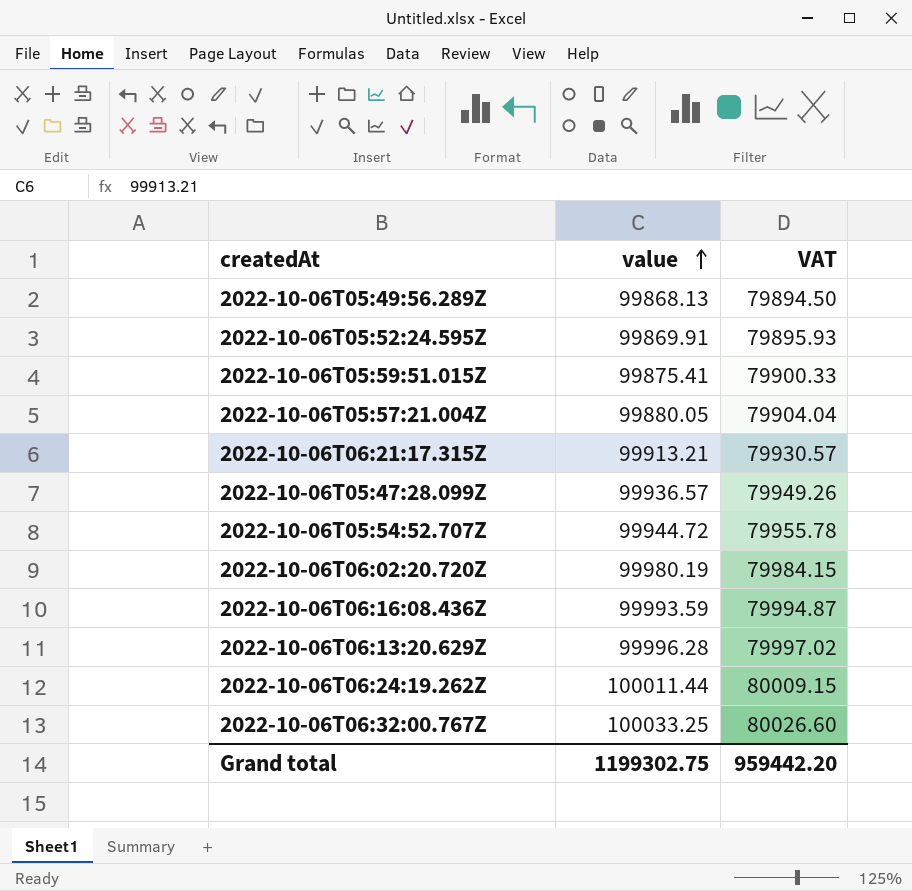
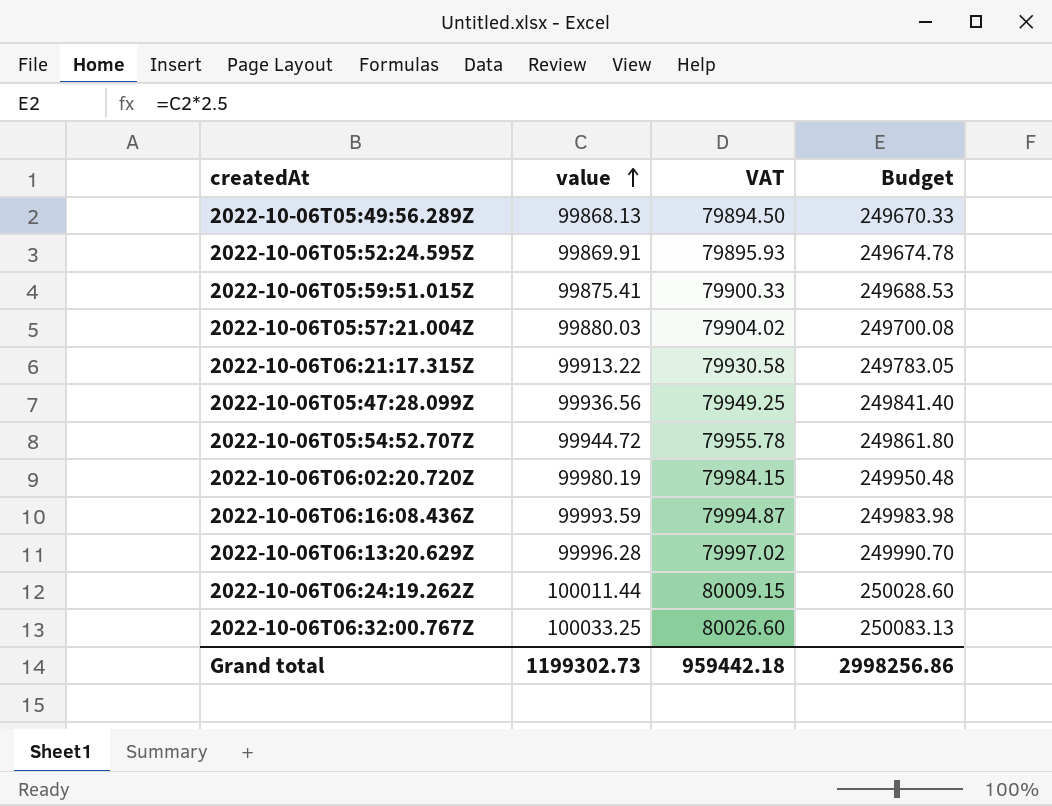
column Budget | formula: none -> [value] * 2.5
2022-10-06T05:57:21.004Z | value: 99880.05 -> 99880.03
2022-10-06T05:57:21.004Z | VAT: 79904.04 -> 79904.02
2022-10-06T06:21:17.315Z | value: 99913.21 -> 99913.22
2022-10-06T06:21:17.315Z | VAT: 79930.57 -> 79930.58
2022-10-06T05:47:28.099Z | value: 99936.57 -> 99936.56
2022-10-06T05:47:28.099Z | VAT: 79949.26 -> 79949.25
Grand total | value: 1199302.75 -> 1199302.73
Grand total | VAT: 959442.20 -> 959442.18

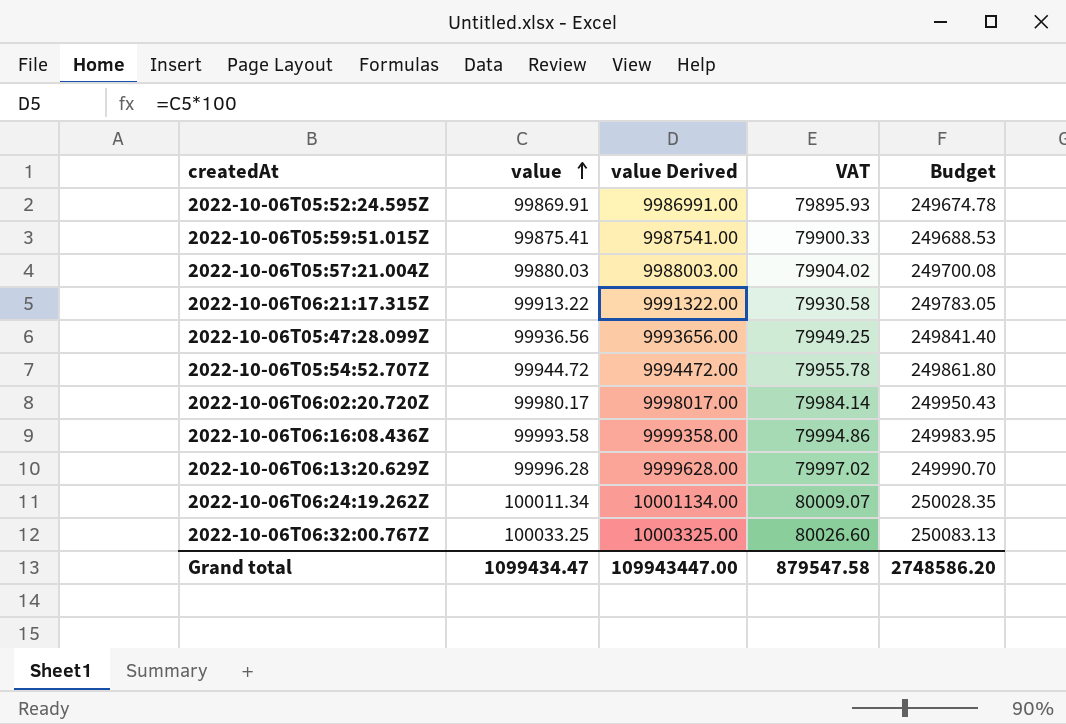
column value Derived | formula: none -> [value] * 100
row 2022-10-06T05:49:56.289Z: 99868.13 | 79894.50 | 249670.33 -> none
2022-10-06T06:02:20.720Z | value: 99980.19 -> 99980.17
2022-10-06T06:02:20.720Z | VAT: 79984.15 -> 79984.14
2022-10-06T06:02:20.720Z | Budget: 249950.48 -> 249950.43
2022-10-06T06:16:08.436Z | value: 99993.59 -> 99993.58
2022-10-06T06:16:08.436Z | VAT: 79994.87 -> 79994.86
2022-10-06T06:16:08.436Z | Budget: 249983.98 -> 249983.95
2022-10-06T06:24:19.262Z | value: 100011.44 -> 100011.34
2022-10-06T06:24:19.262Z | VAT: 80009.15 -> 80009.07
2022-10-06T06:24:19.262Z | Budget: 250028.60 -> 250028.35
Grand total | value: 1199302.73 -> 1099434.47
Grand total | VAT: 959442.18 -> 879547.58
Grand total | Budget: 2998256.86 -> 2748586.20

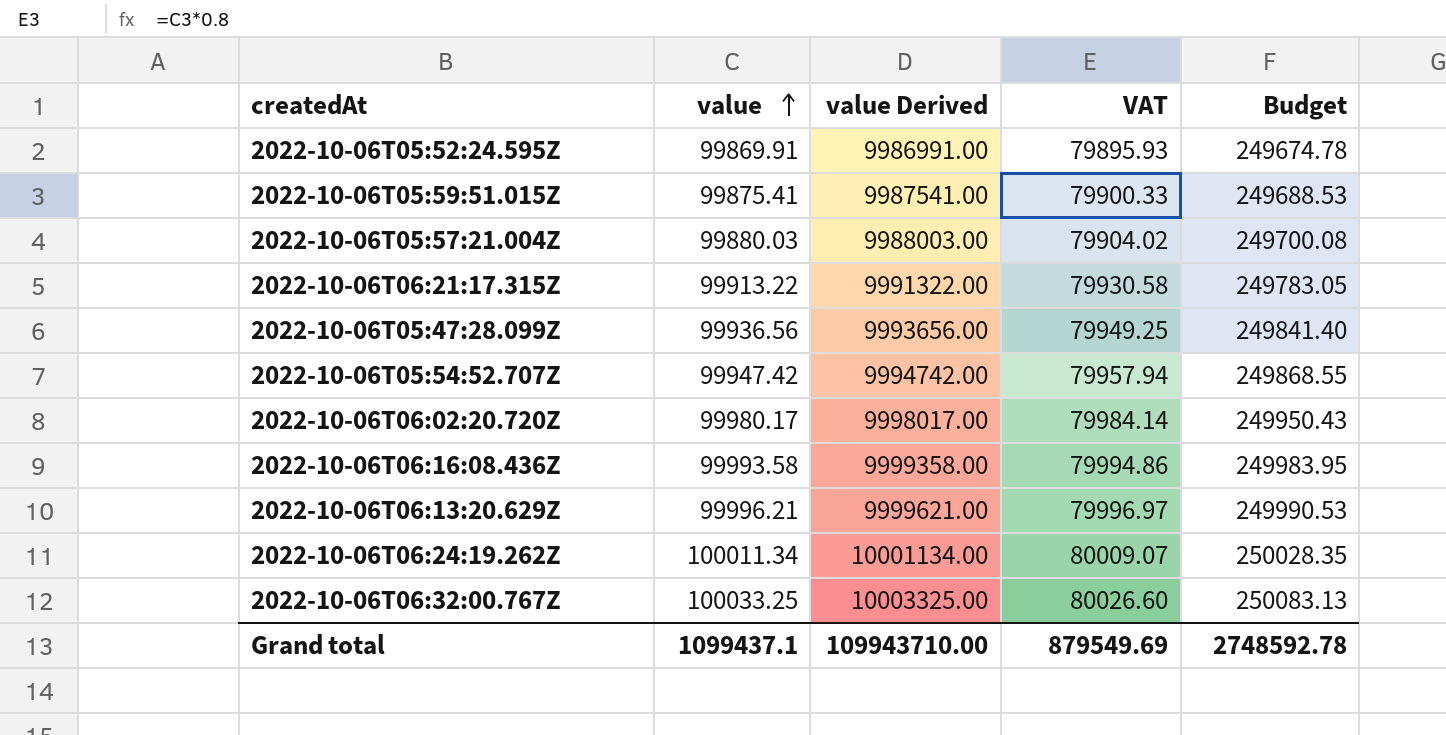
2022-10-06T05:54:52.707Z | value: 99944.72 -> 99947.42
2022-10-06T05:54:52.707Z | value Derived: 9994472.00 -> 9994742.00
2022-10-06T05:54:52.707Z | VAT: 79955.78 -> 79957.94
2022-10-06T05:54:52.707Z | Budget: 249861.80 -> 249868.55
2022-10-06T06:13:20.629Z | value: 99996.28 -> 99996.21
2022-10-06T06:13:20.629Z | value Derived: 9999628.00 -> 9999621.00
2022-10-06T06:13:20.629Z | VAT: 79997.02 -> 79996.97
2022-10-06T06:13:20.629Z | Budget: 249990.70 -> 249990.53
Grand total | value: 1099434.47 -> 1099437.1
Grand total | value Derived: 109943447.00 -> 109943710.00
Grand total | VAT: 879547.58 -> 879549.69
Grand total | Budget: 2748586.20 -> 2748592.78

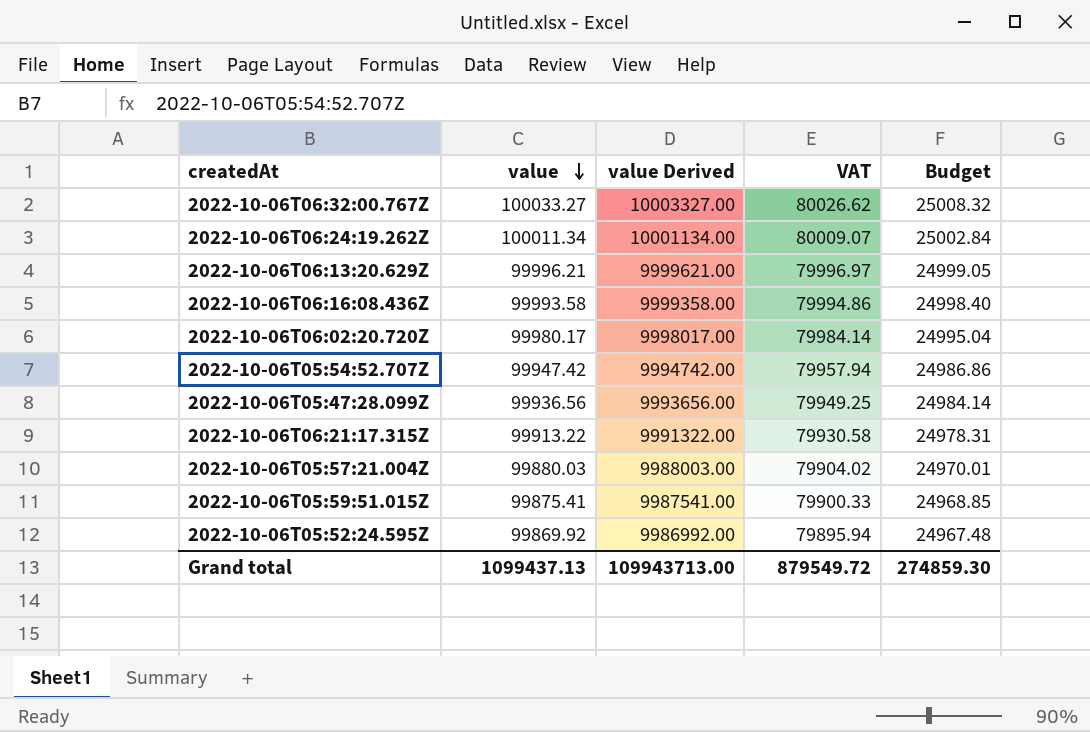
row order: value ascending -> value descending
column Budget | formula: [value] * 2.5 -> [value] * 0.25
2022-10-06T06:32:00.767Z | value: 100033.25 -> 100033.27
2022-10-06T06:32:00.767Z | value Derived: 10003325.00 -> 10003327.00
2022-10-06T06:32:00.767Z | VAT: 80026.60 -> 80026.62
2022-10-06T05:52:24.595Z | value: 99869.91 -> 99869.92
2022-10-06T05:52:24.595Z | value Derived: 9986991.00 -> 9986992.00
2022-10-06T05:52:24.595Z | VAT: 79895.93 -> 79895.94
Grand total | value: 1099437.1 -> 1099437.13
Grand total | value Derived: 109943710.00 -> 109943713.00
Grand total | VAT: 879549.69 -> 879549.72
Grand total | Budget: 2748592.78 -> 274859.30

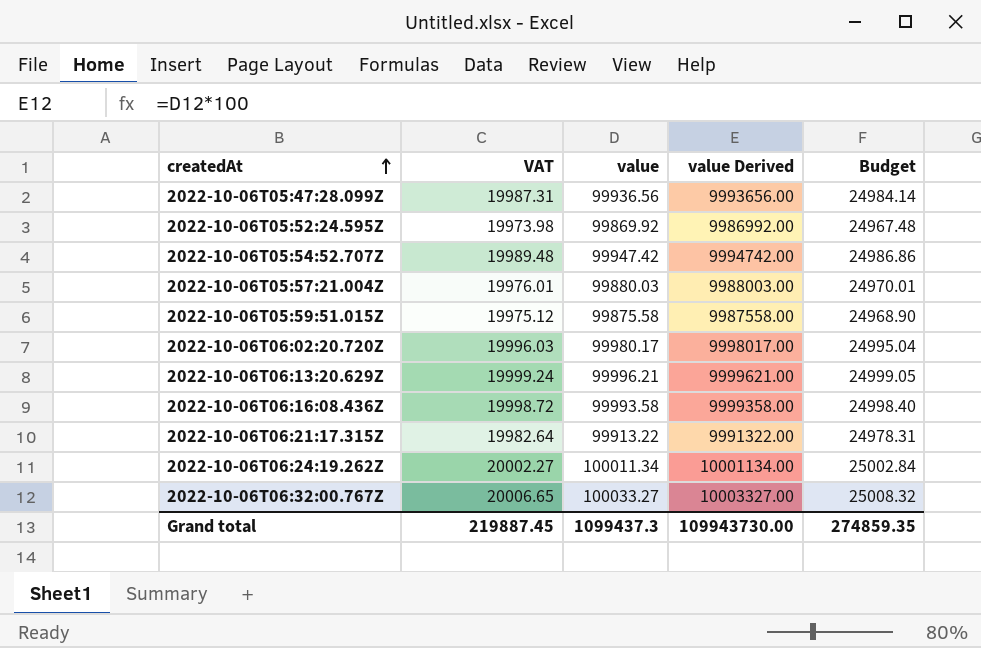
row order: value descending -> createdAt ascending
column VAT | formula: [value] * 0.8 -> [value] * 0.2
column VAT | position: 4 -> 2
2022-10-06T05:59:51.015Z | value: 99875.41 -> 99875.58
2022-10-06T05:59:51.015Z | value Derived: 9987541.00 -> 9987558.00
2022-10-06T05:59:51.015Z | Budget: 24968.85 -> 24968.90
Grand total | VAT: 879549.72 -> 219887.45
Grand total | value: 1099437.13 -> 1099437.3
Grand total | value Derived: 109943713.00 -> 109943730.00
Grand total | Budget: 274859.30 -> 274859.35

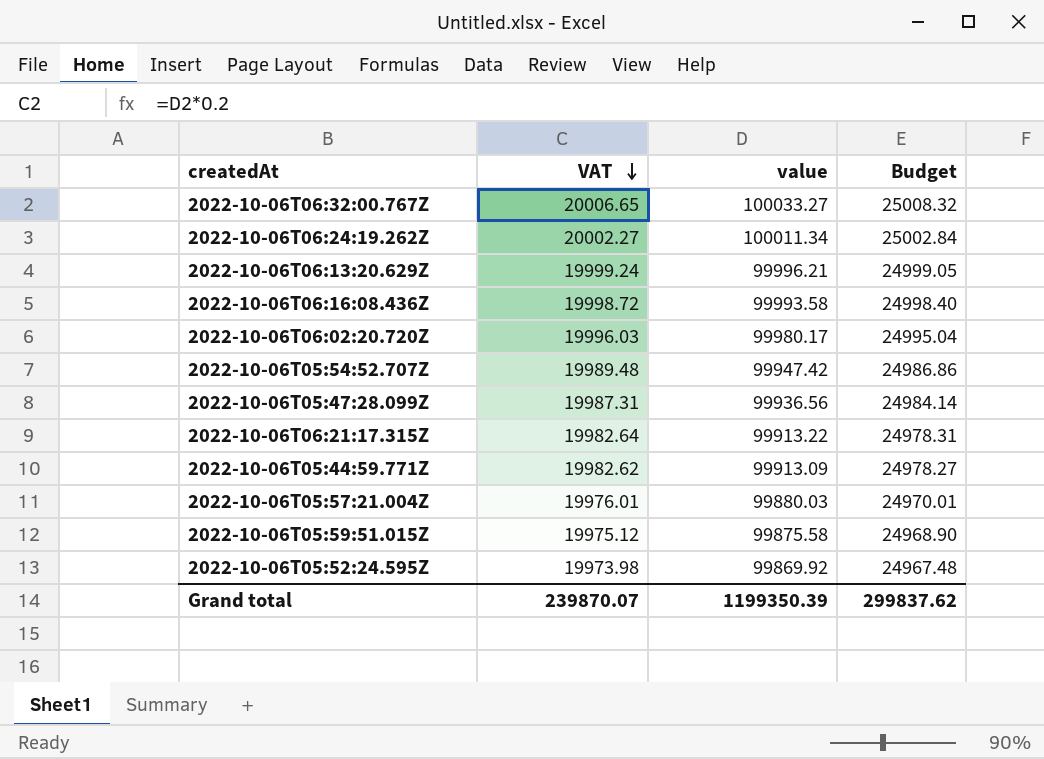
row order: createdAt ascending -> VAT descending
column value Derived | formula: [value] * 100 -> none
row 2022-10-06T05:44:59.771Z: none -> 19982.62 | 99913.09 | 24978.27
Grand total | VAT: 219887.45 -> 239870.07
Grand total | value: 1099437.3 -> 1199350.39
Grand total | Budget: 274859.35 -> 299837.62

